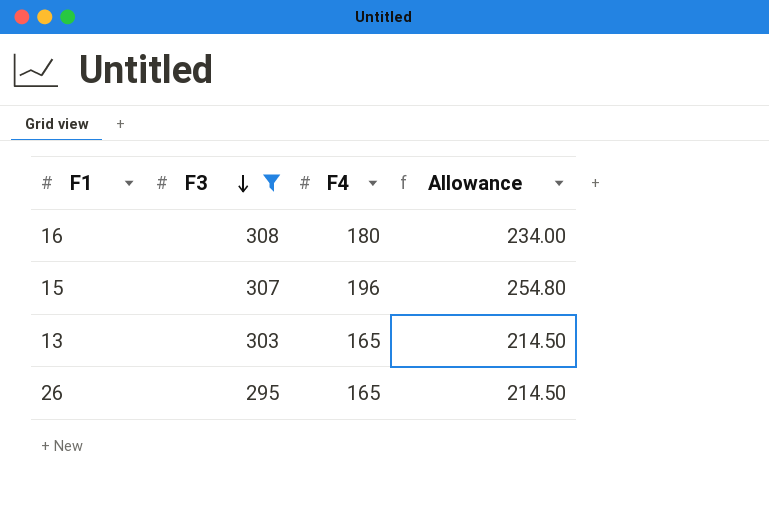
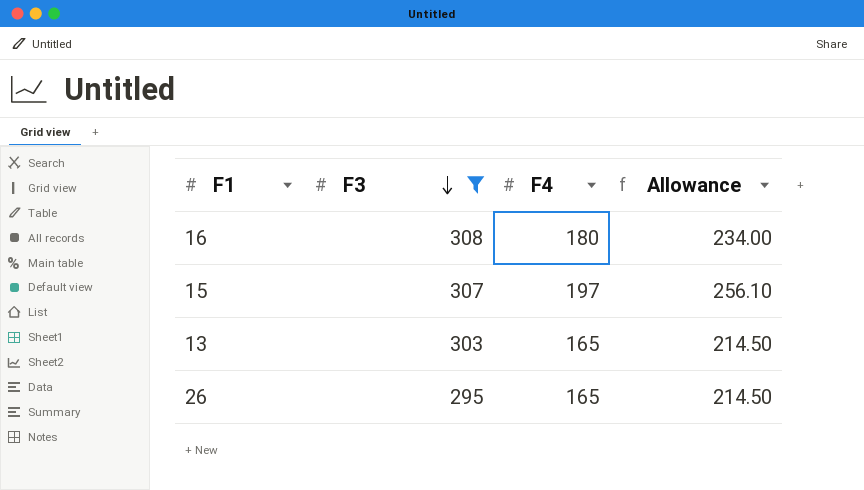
15 | F4: 196 -> 197
15 | Allowance: 254.80 -> 256.10

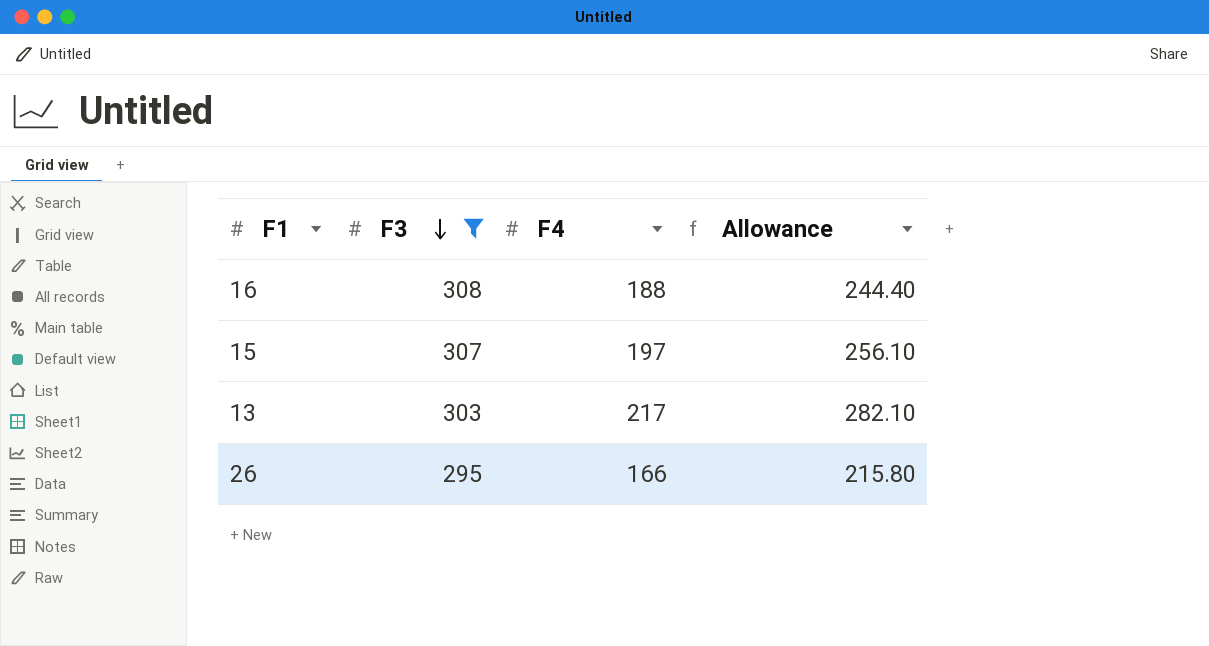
16 | F4: 180 -> 188
16 | Allowance: 234.00 -> 244.40
13 | F4: 165 -> 217
13 | Allowance: 214.50 -> 282.10
26 | F4: 165 -> 166
26 | Allowance: 214.50 -> 215.80

